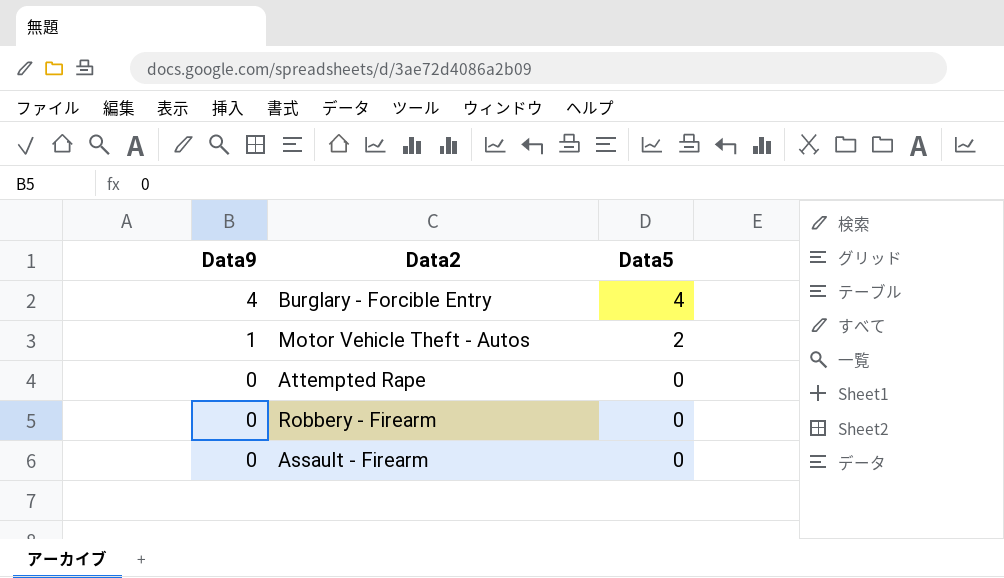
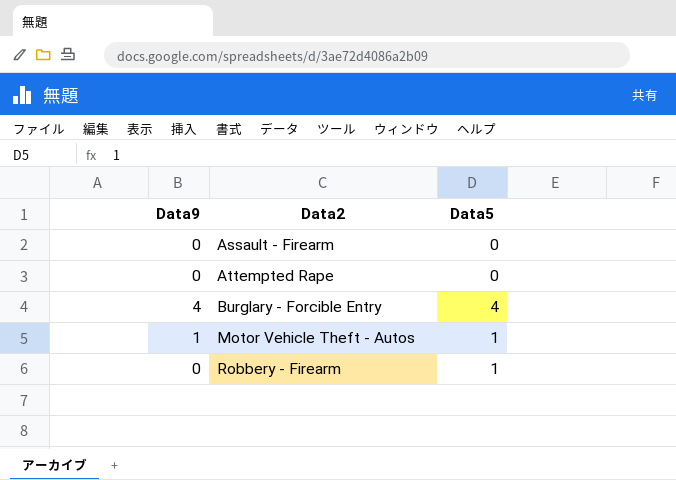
row order: Data9 descending -> Data2 ascending
Motor Vehicle Theft - Autos | Data5: 2 -> 1
Robbery - Firearm | Data5: 0 -> 1

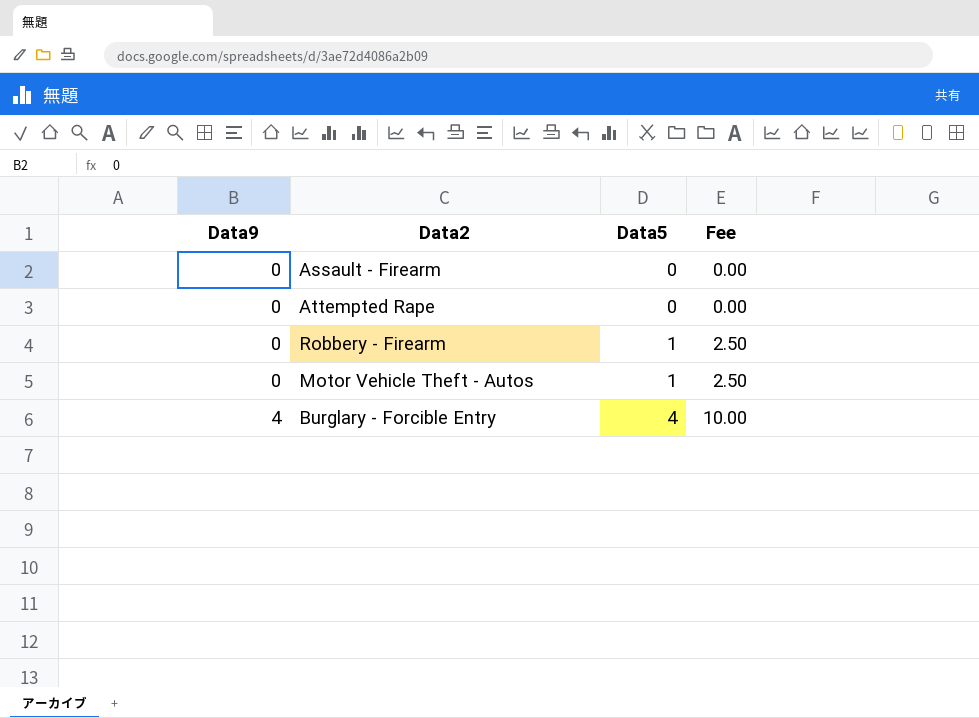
row order: Data2 ascending -> Data9 ascending
column Fee | formula: none -> [Data5] * 2.5
Motor Vehicle Theft - Autos | Data9: 1 -> 0

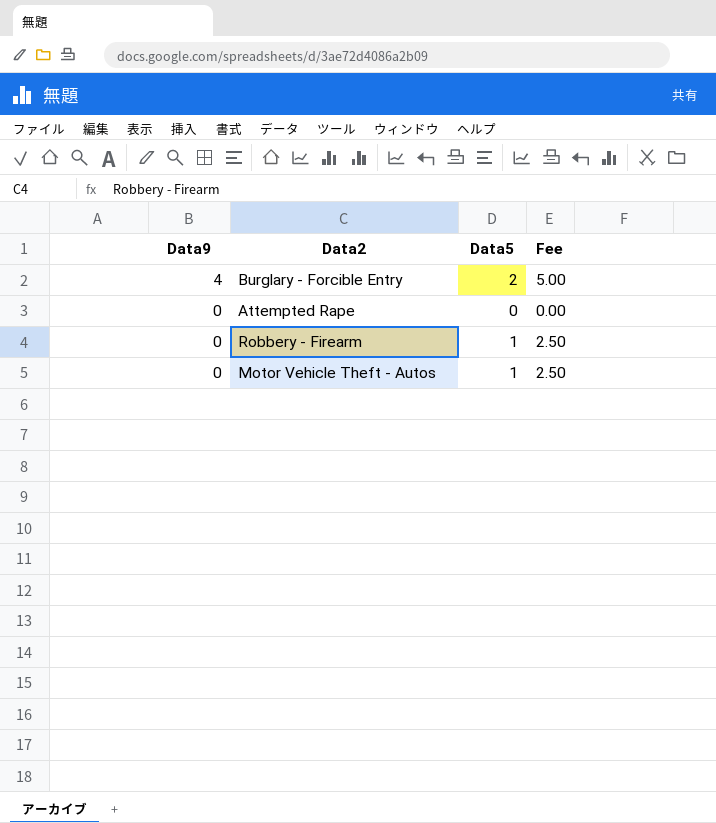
row order: Data9 ascending -> Data9 descending
row Assault - Firearm: 0 | 0 | 0.00 -> none
Burglary - Forcible Entry | Data5: 4 -> 2
Burglary - Forcible Entry | Fee: 10.00 -> 5.00

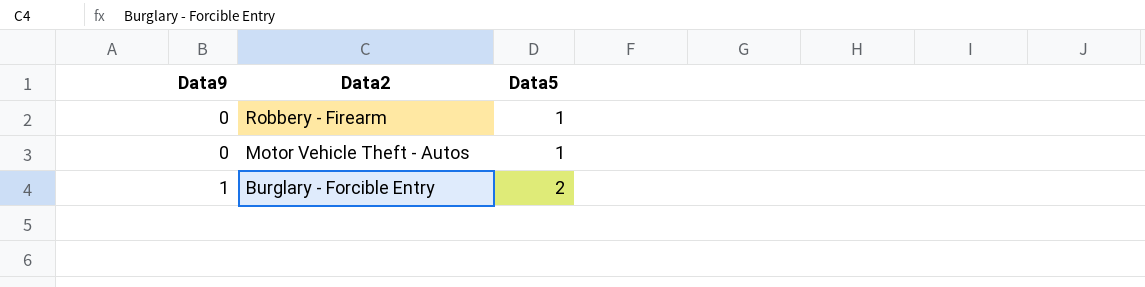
row order: Data9 descending -> Data9 ascending
column Fee | formula: [Data5] * 2.5 -> none
row Attempted Rape: 0 | 0 | 0.00 -> none
Burglary - Forcible Entry | Data9: 4 -> 1

